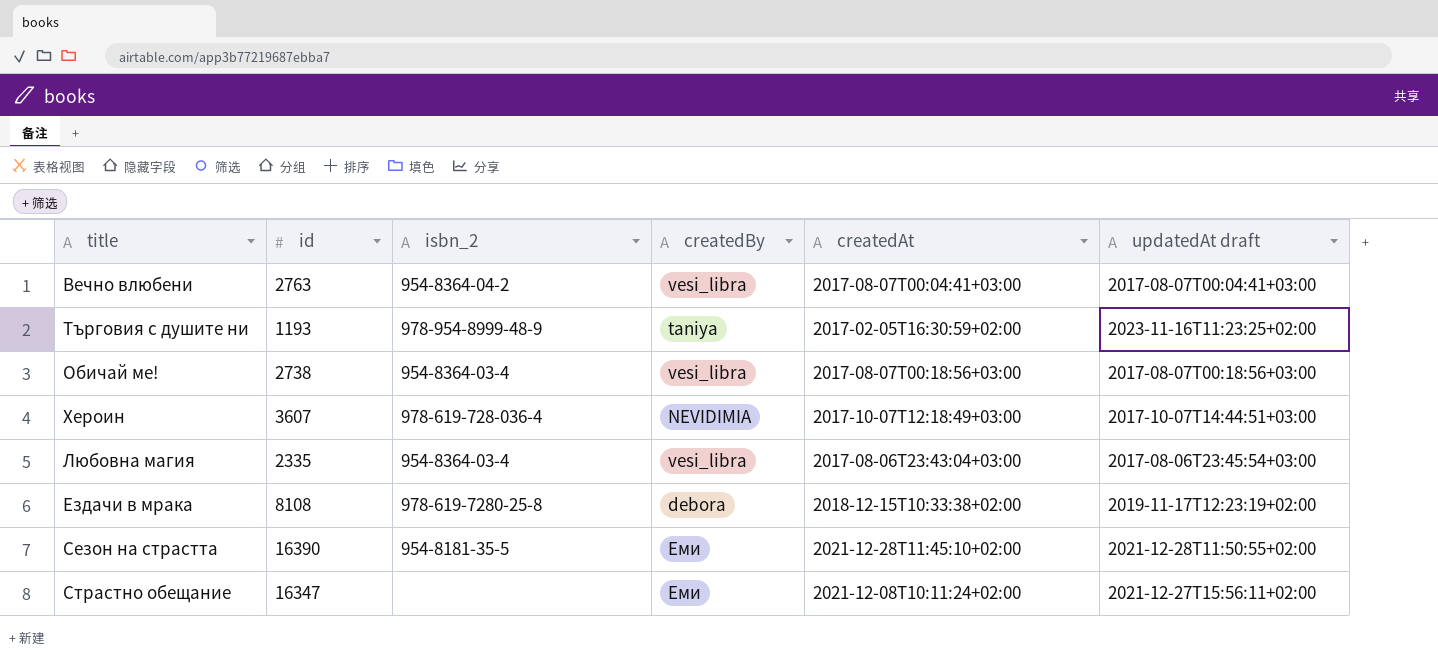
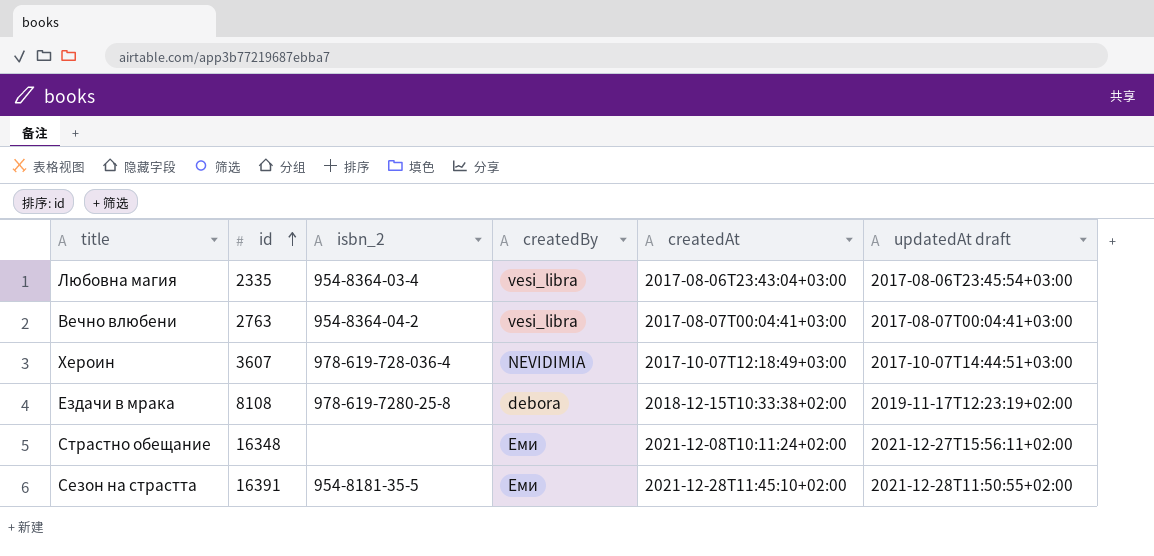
row order: none -> id ascending
row Търговия с душите ни: 1193 | 978-954-8999-48-9 | taniya | 2017-02-05T16:30:59+02:00 | 2023-11-16T11:23:25+02:00 -> none
row Обичай ме!: 2738 | 954-8364-03-4 | vesi_libra | 2017-08-07T00:18:56+03:00 | 2017-08-07T00:18:56+03:00 -> none
Страстно обещание | id: 16347 -> 16348
Сезон на страстта | id: 16390 -> 16391

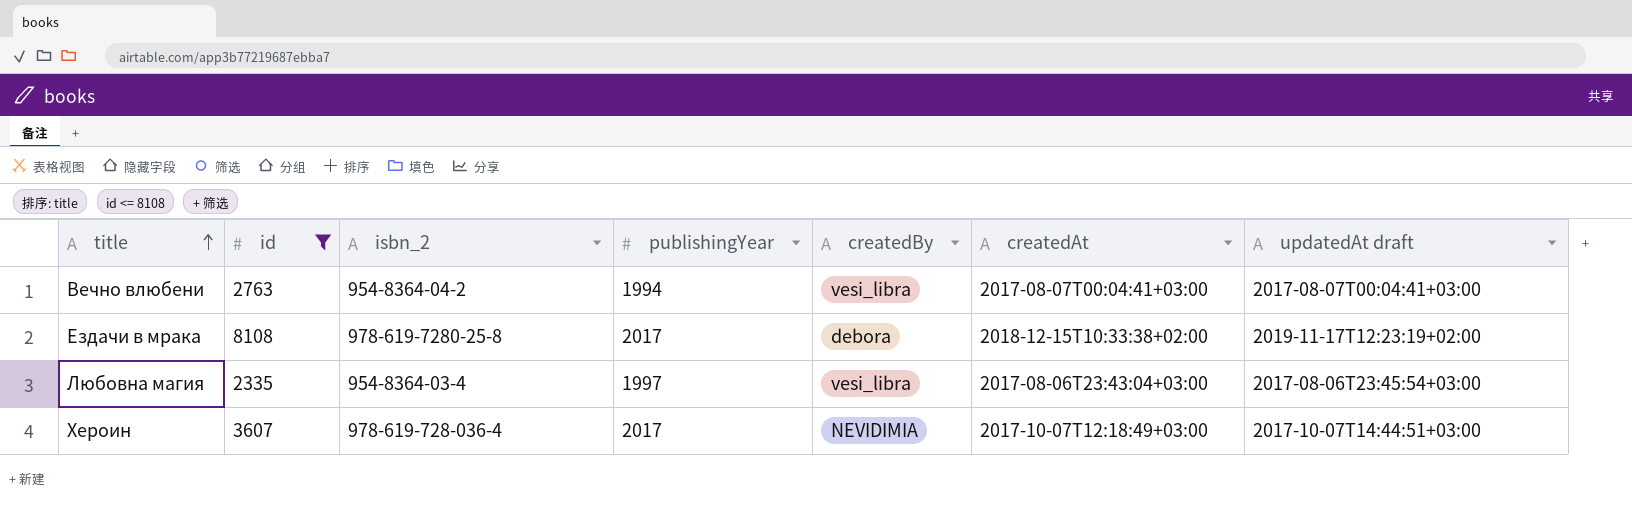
filter: none -> id <= 8108
row order: id ascending -> title ascending
column publishingYear | position: none -> 4

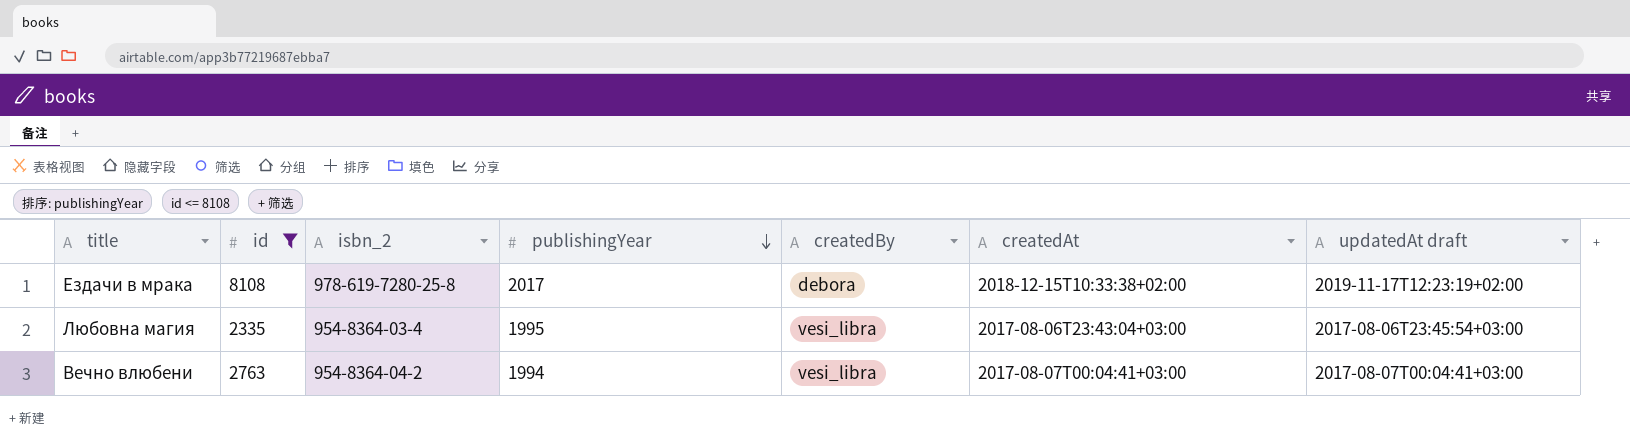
row order: title ascending -> publishingYear descending
row Хероин: 3607 | 978-619-728-036-4 | 2017 | NEVIDIMIA | 2017-10-07T12:18:49+03:00 | 2017-10-07T14:44:51+03:00 -> none
Любовна магия | publishingYear: 1997 -> 1995

